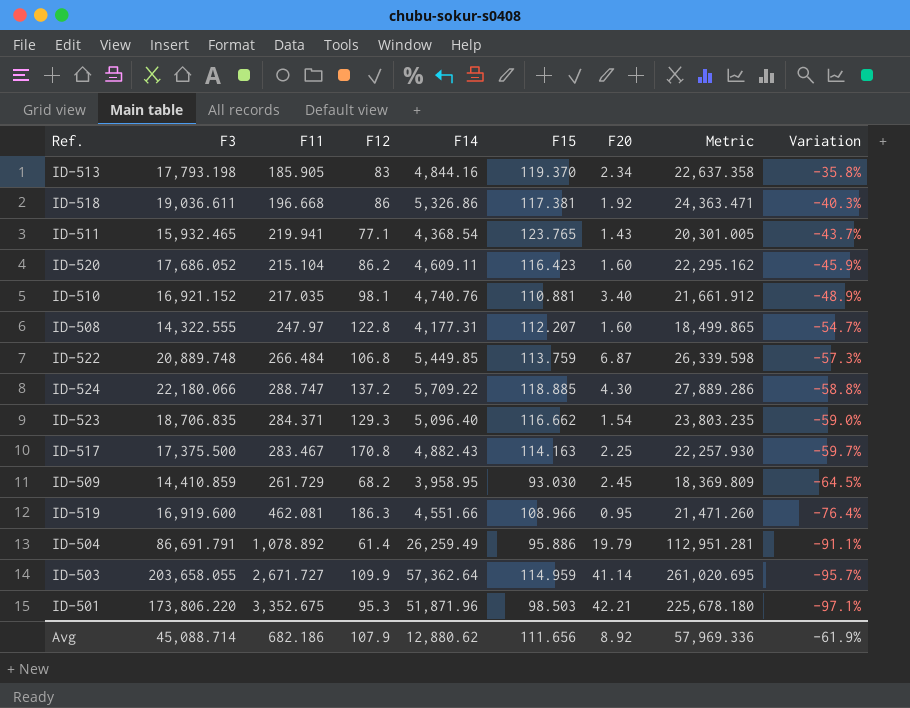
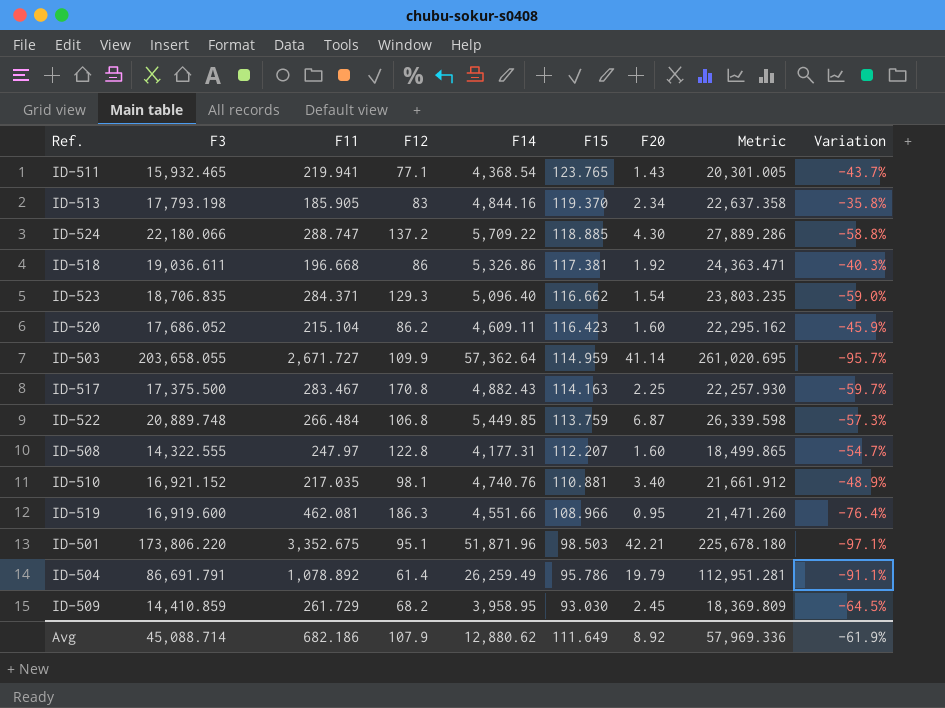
row order: Variation descending -> F15 descending
ID-501 | F12: 95.3 -> 95.1
ID-504 | F15: 95.886 -> 95.786
Avg | F15: 111.656 -> 111.649

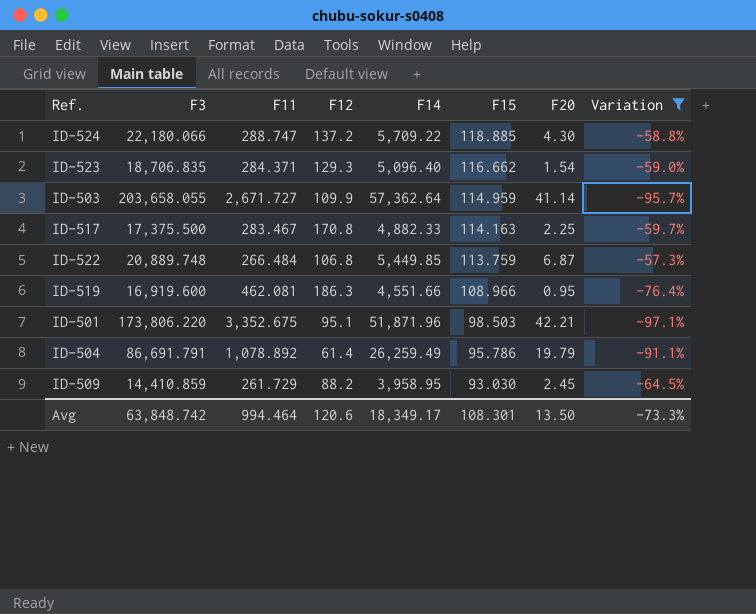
filter: none -> Variation <= -57.3%
column Metric | formula: [F3] + [F14] -> none
ID-517 | F14: 4,882.43 -> 4,882.33
ID-509 | F12: 68.2 -> 88.2
Avg | F3: 45,088.714 -> 63,848.742
Avg | F11: 682.186 -> 994.464
Avg | F12: 107.9 -> 120.6
Avg | F14: 12,880.62 -> 18,349.17
Avg | F15: 111.649 -> 108.301
Avg | F20: 8.92 -> 13.50
Avg | Variation: -61.9% -> -73.3%

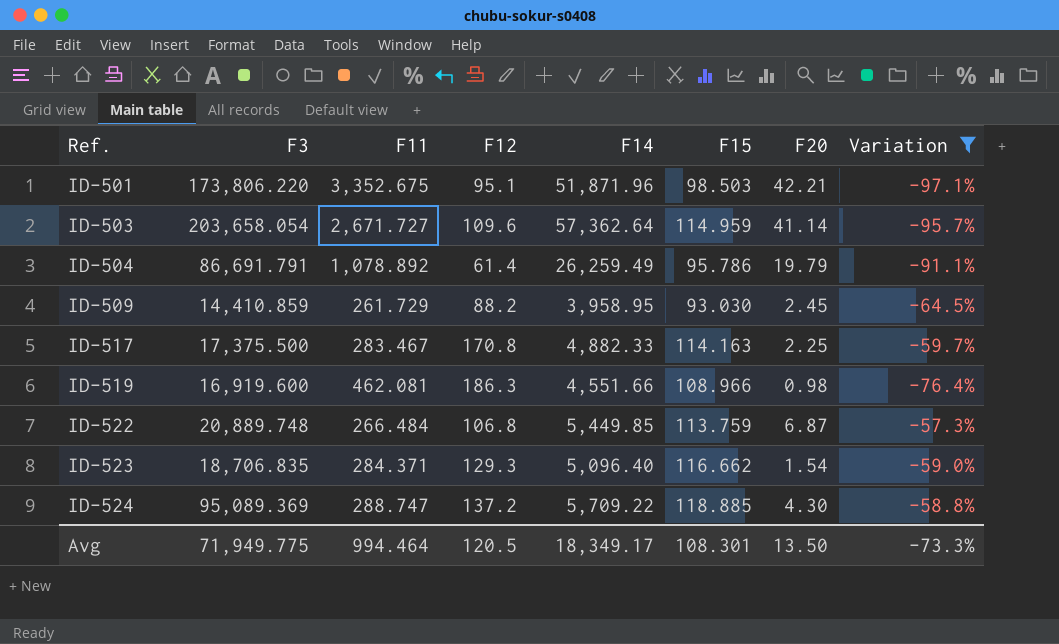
row order: F15 descending -> Ref. ascending
ID-503 | F3: 203,658.055 -> 203,658.054
ID-503 | F12: 109.9 -> 109.6
ID-519 | F20: 0.95 -> 0.98
ID-524 | F3: 22,180.066 -> 95,089.369
Avg | F3: 63,848.742 -> 71,949.775
Avg | F12: 120.6 -> 120.5

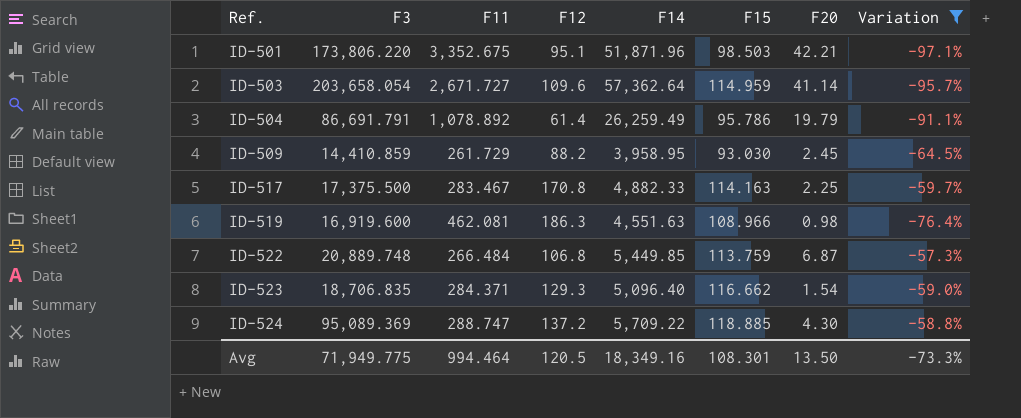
ID-519 | F14: 4,551.66 -> 4,551.63
Avg | F14: 18,349.17 -> 18,349.16

